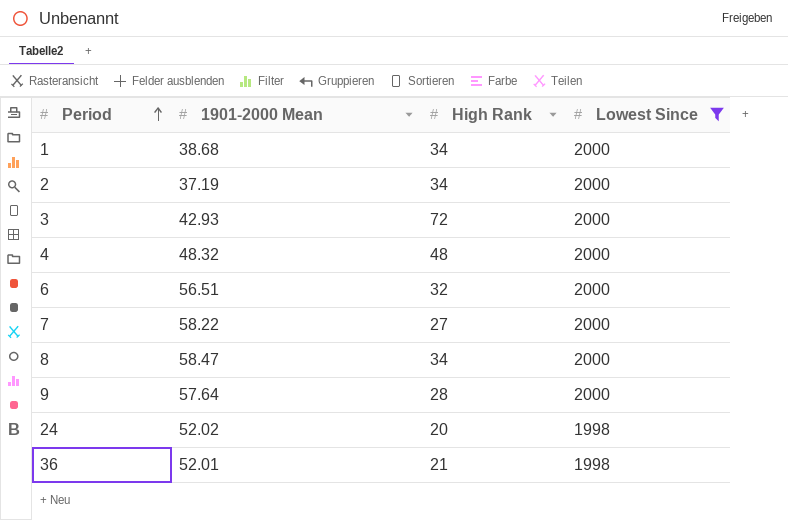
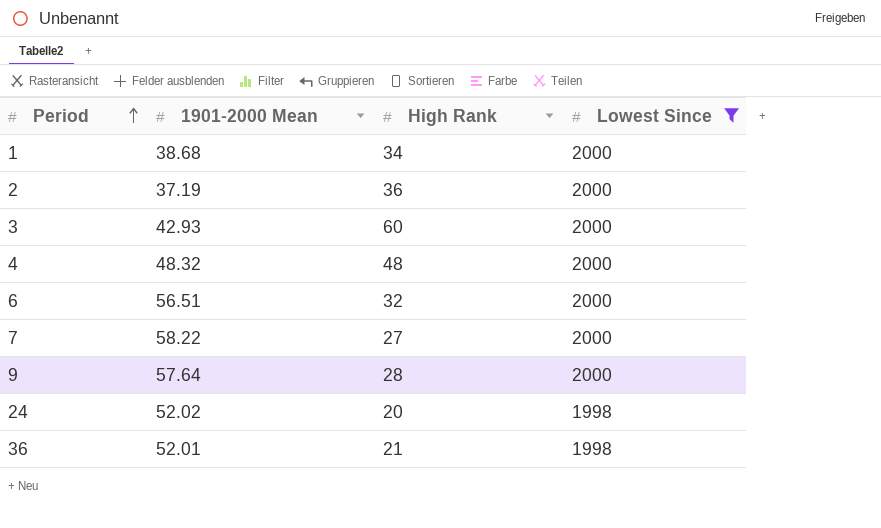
row 8: 58.47 | 34 | 2000 -> none
2 | High Rank: 34 -> 36
3 | High Rank: 72 -> 60

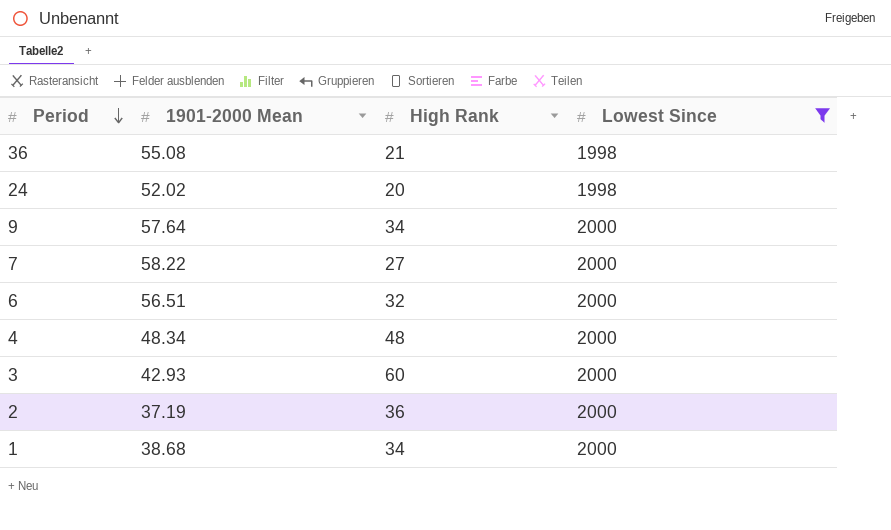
row order: Period ascending -> Period descending
36 | 1901-2000 Mean: 52.01 -> 55.08
9 | High Rank: 28 -> 34
4 | 1901-2000 Mean: 48.32 -> 48.34

